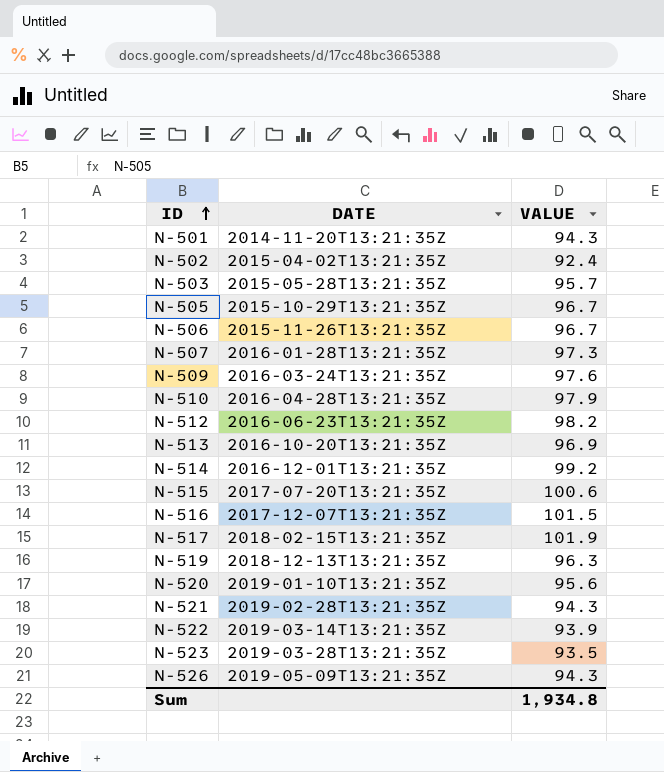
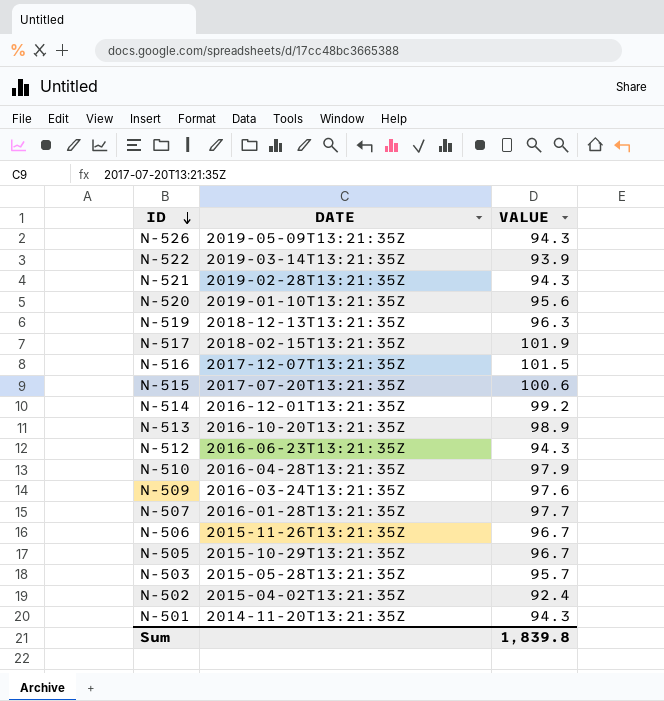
row order: ID ascending -> ID descending
row N-523: 2019-03-28T13:21:35Z | 93.5 -> none
N-513 | VALUE: 96.9 -> 98.9
N-512 | VALUE: 98.2 -> 94.3
N-507 | VALUE: 97.3 -> 97.7
Sum | VALUE: 1,934.8 -> 1,839.8

